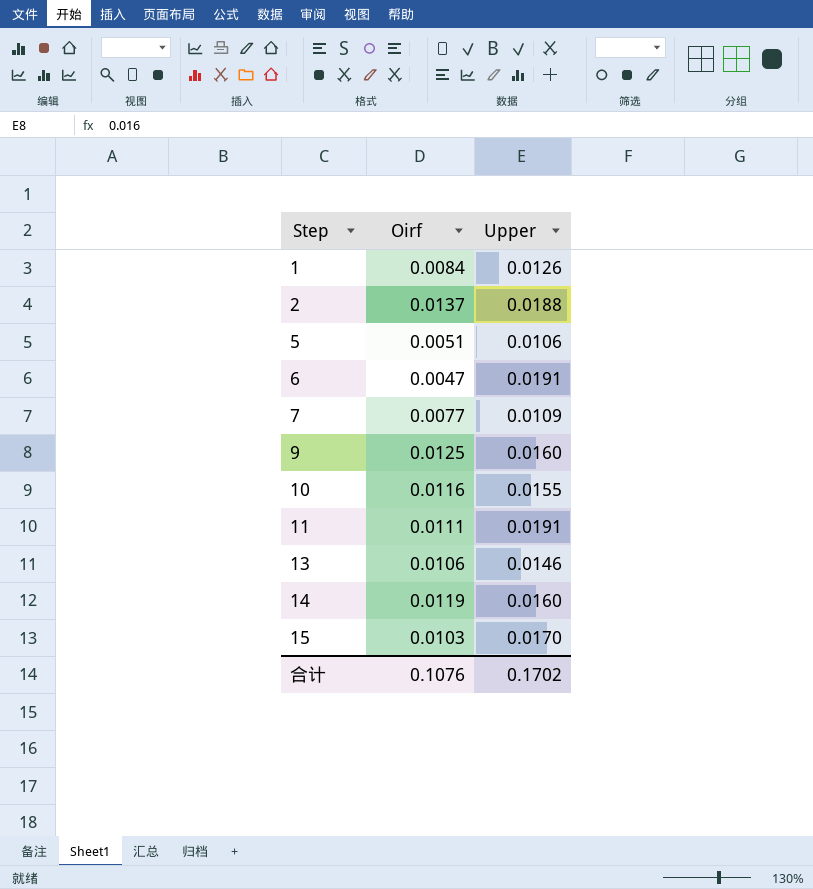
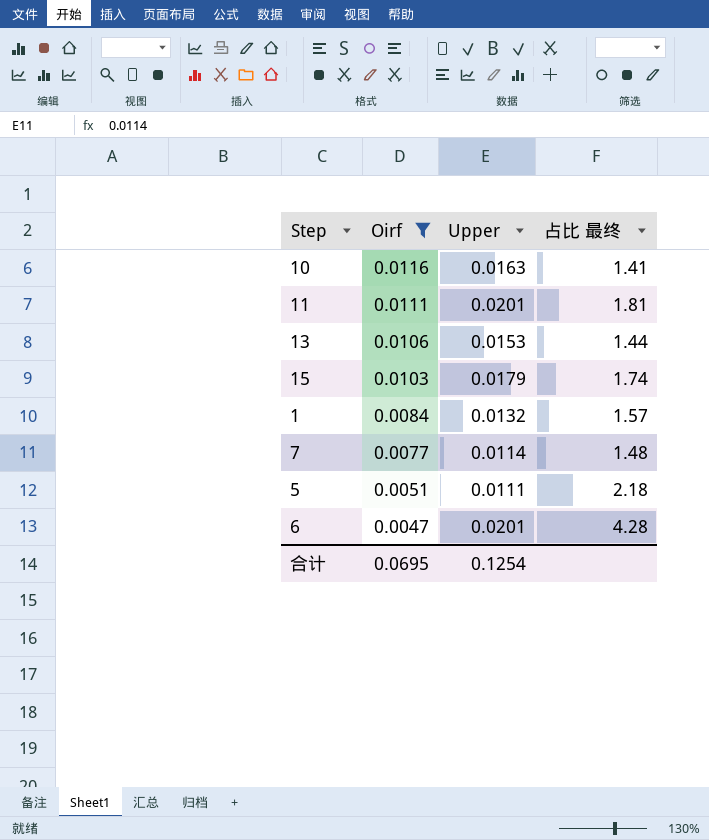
filter: none -> Oirf <= 0.0116
row order: Step ascending -> Oirf descending
column 占比 最终 | formula: none -> [Upper] / [Oirf]
10 | Upper: 0.0155 -> 0.0163
11 | Upper: 0.0191 -> 0.0201
13 | Upper: 0.0146 -> 0.0153
15 | Upper: 0.0170 -> 0.0179
1 | Upper: 0.0126 -> 0.0132
7 | Upper: 0.0109 -> 0.0114
5 | Upper: 0.0106 -> 0.0111
6 | Upper: 0.0191 -> 0.0201
合计 | Oirf: 0.1076 -> 0.0695
合计 | Upper: 0.1702 -> 0.1254

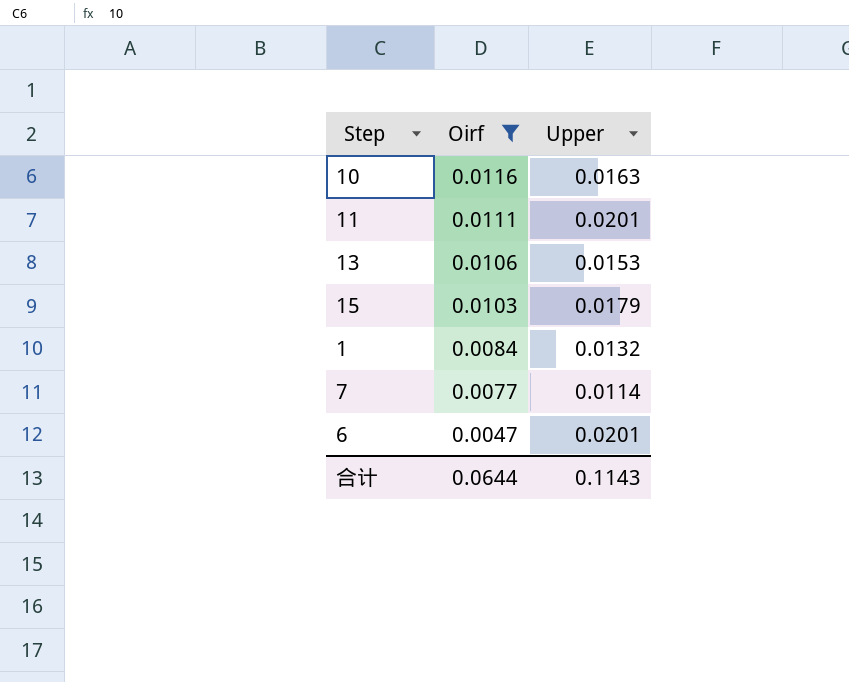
column 占比 最终 | formula: [Upper] / [Oirf] -> none
row 5: 0.0051 | 0.0111 | 2.18 -> none
合计 | Oirf: 0.0695 -> 0.0644
合计 | Upper: 0.1254 -> 0.1143

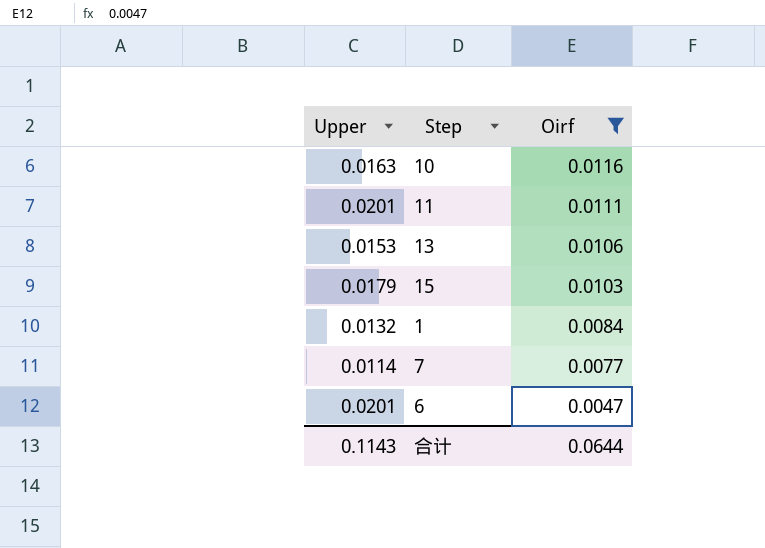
column Upper | position: 3 -> 1

